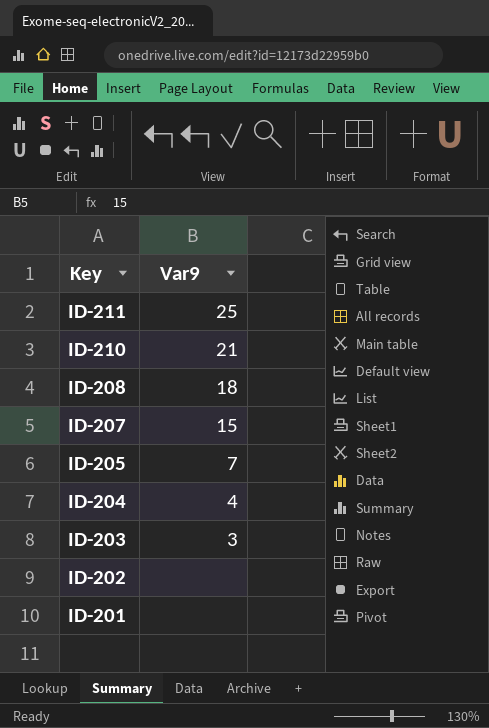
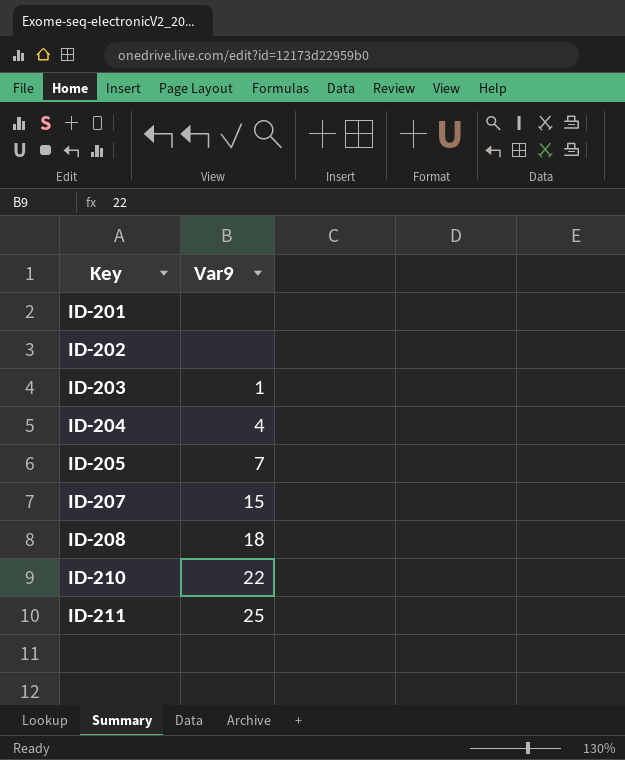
row order: Key descending -> Key ascending
ID-203 | Var9: 3 -> 1
ID-210 | Var9: 21 -> 22

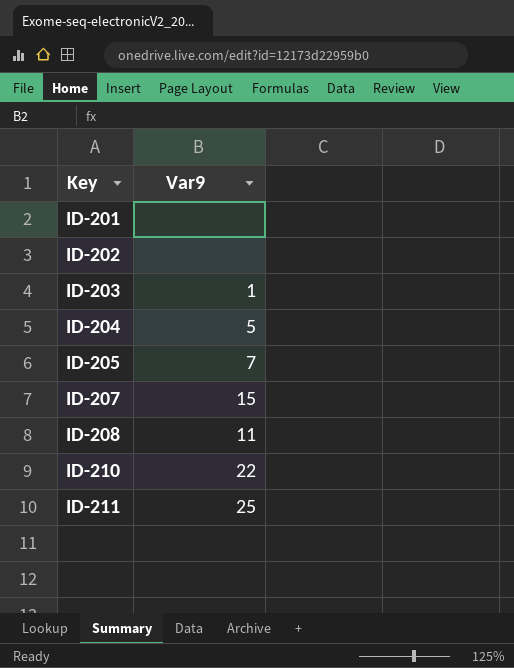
ID-204 | Var9: 4 -> 5
ID-208 | Var9: 18 -> 11

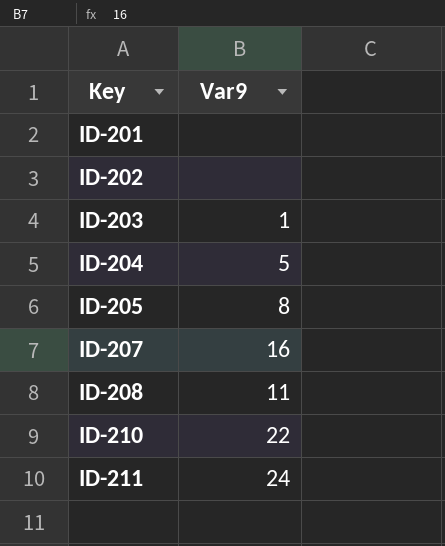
ID-205 | Var9: 7 -> 8
ID-207 | Var9: 15 -> 16
ID-211 | Var9: 25 -> 24

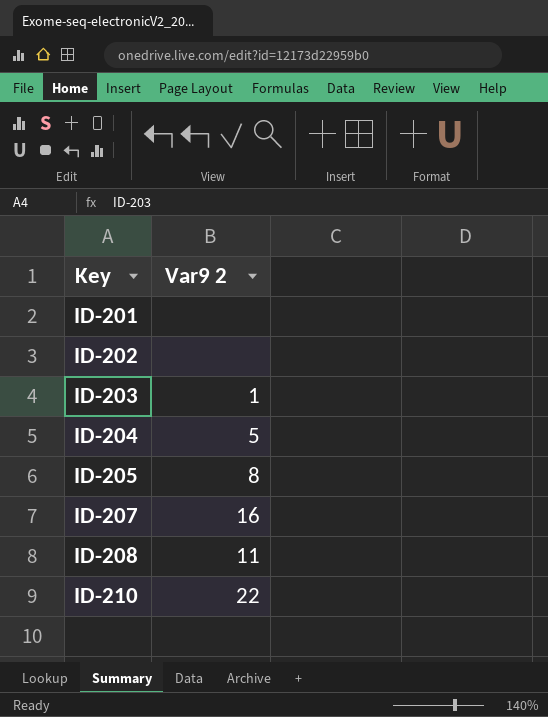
column name: Var9 -> Var9 2
row ID-211: 24 -> none

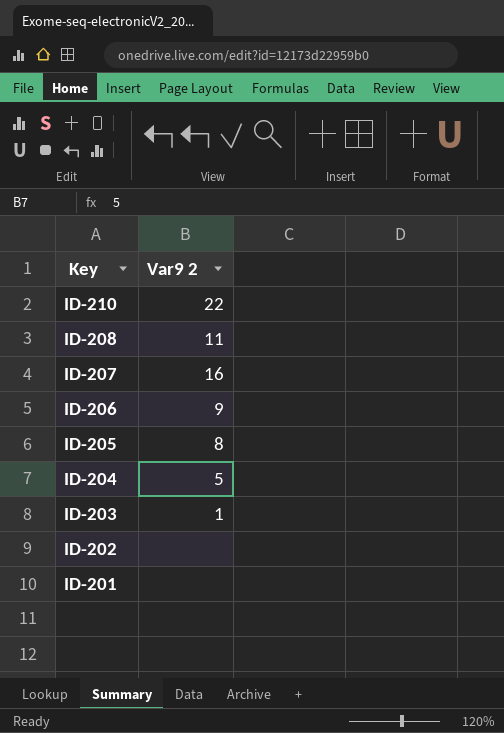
row order: Key ascending -> Key descending
row ID-206: none -> 9

